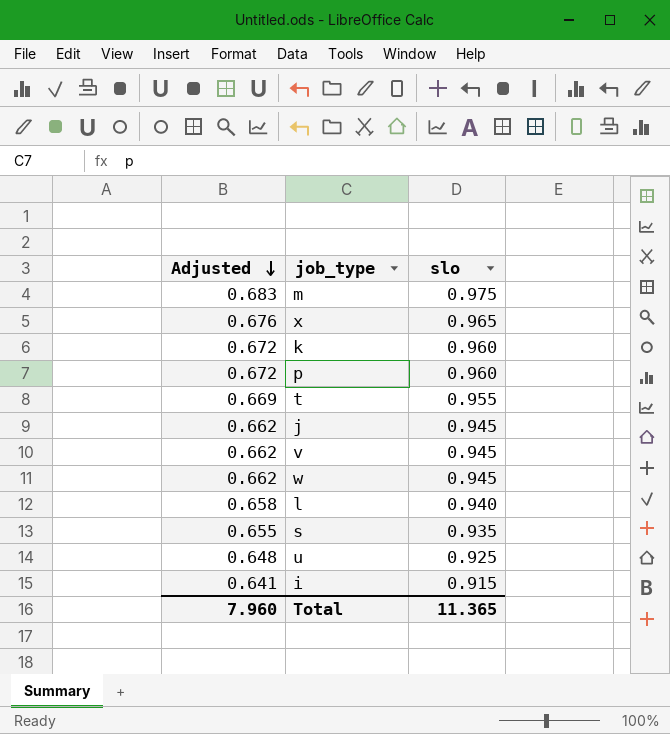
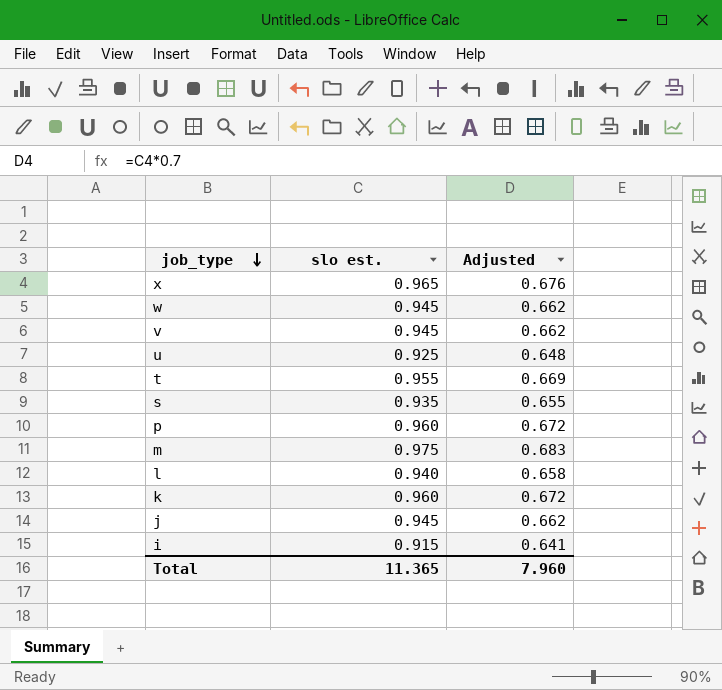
row order: Adjusted descending -> job_type descending
column name: slo -> slo est.
column Adjusted | position: 1 -> 3

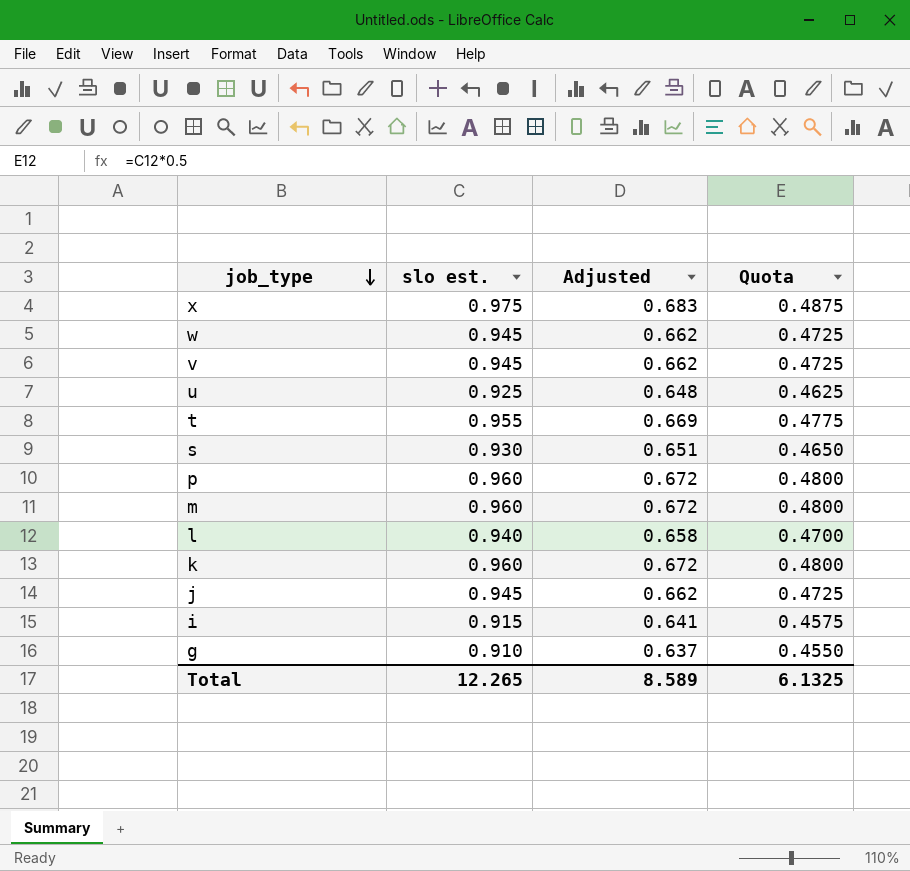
column Quota | formula: none -> [slo est.] * 0.5
x | slo est.: 0.965 -> 0.975
x | Adjusted: 0.676 -> 0.683
s | slo est.: 0.935 -> 0.930
s | Adjusted: 0.655 -> 0.651
m | slo est.: 0.975 -> 0.960
m | Adjusted: 0.683 -> 0.672
row g: none -> 0.910 | 0.637 | 0.4550
Total | slo est.: 11.365 -> 12.265
Total | Adjusted: 7.960 -> 8.589

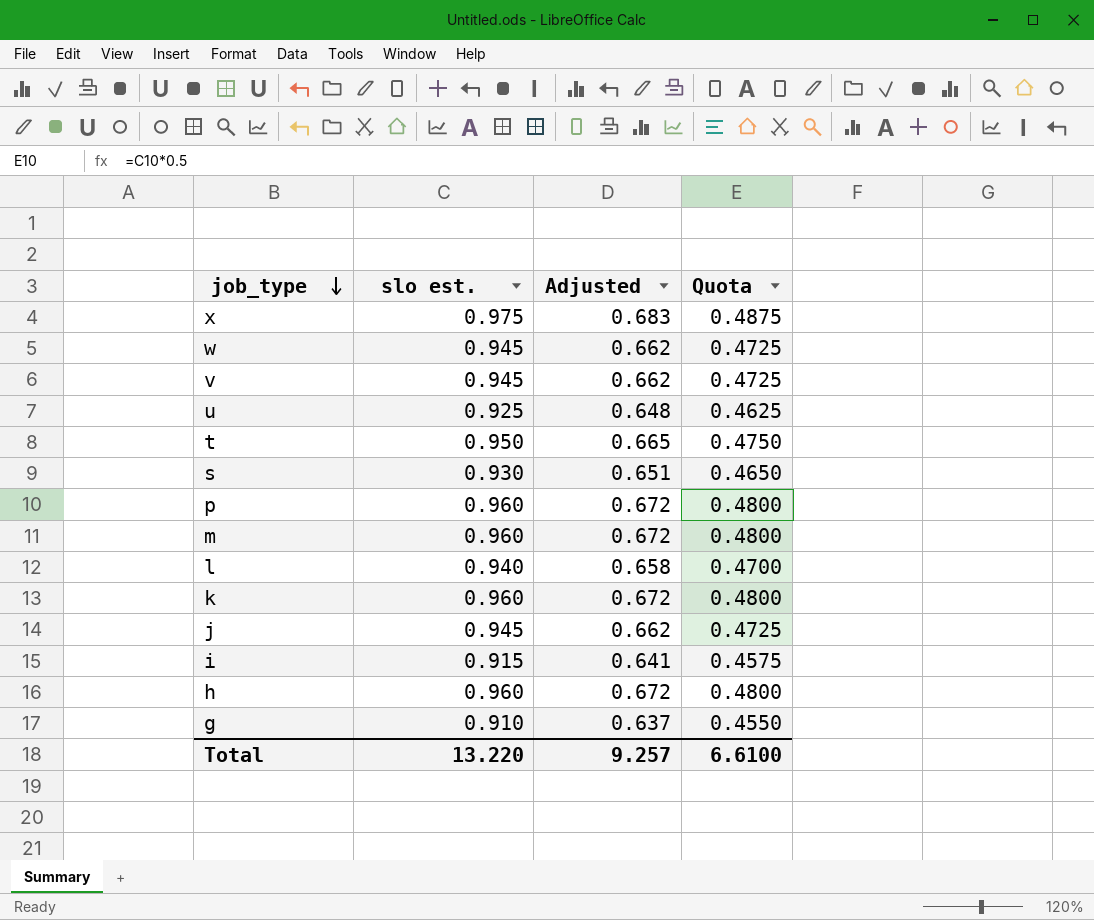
t | slo est.: 0.955 -> 0.950
t | Adjusted: 0.669 -> 0.665
t | Quota: 0.4775 -> 0.4750
row h: none -> 0.960 | 0.672 | 0.4800
Total | slo est.: 12.265 -> 13.220
Total | Adjusted: 8.589 -> 9.257
Total | Quota: 6.1325 -> 6.6100

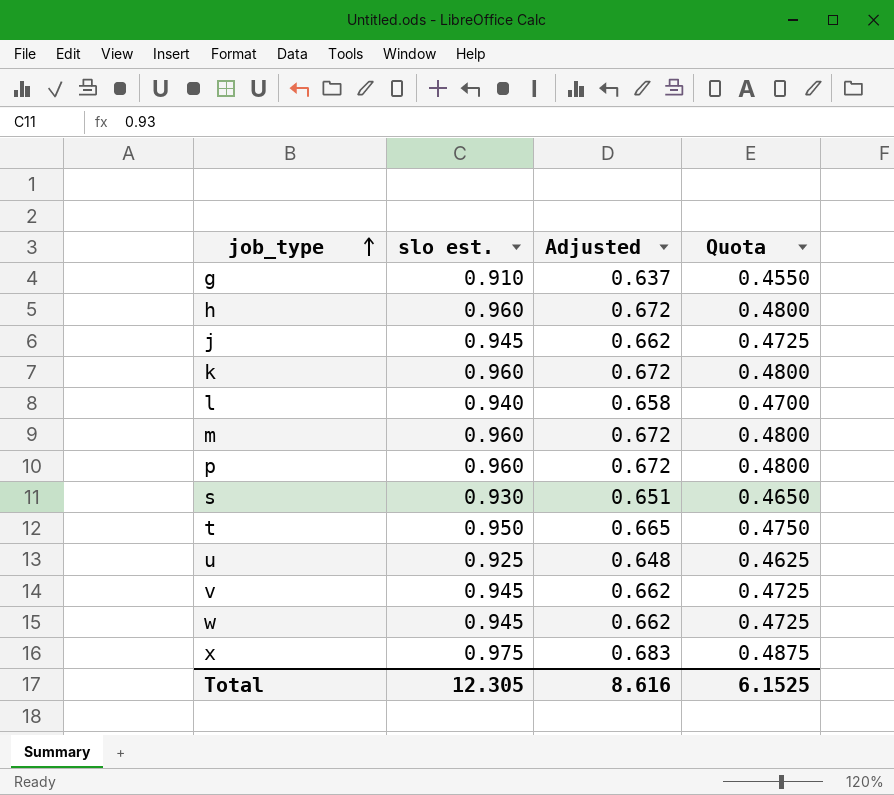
row order: job_type descending -> job_type ascending
row i: 0.915 | 0.641 | 0.4575 -> none
Total | slo est.: 13.220 -> 12.305
Total | Adjusted: 9.257 -> 8.616
Total | Quota: 6.6100 -> 6.1525

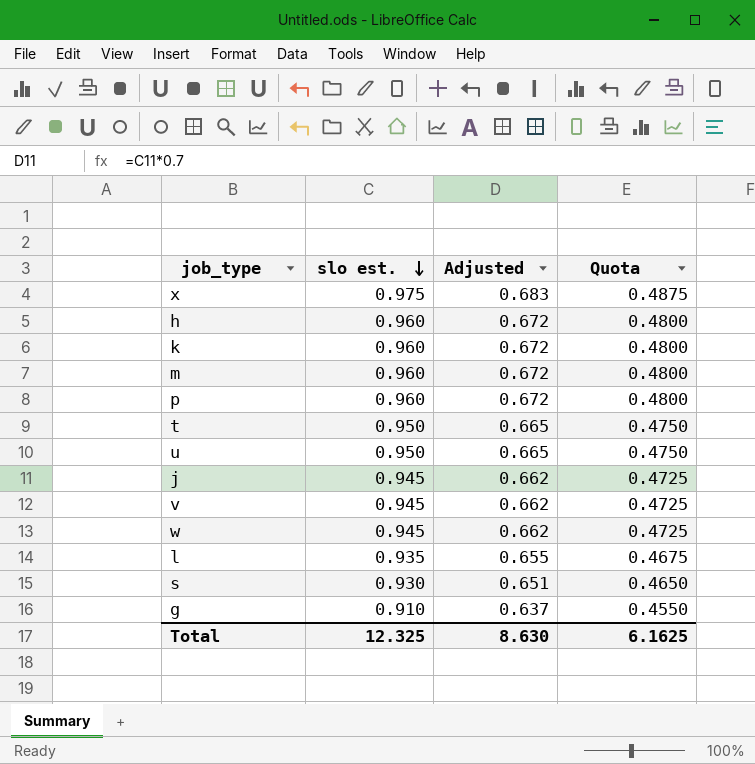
row order: job_type ascending -> slo est. descending
u | slo est.: 0.925 -> 0.950
u | Adjusted: 0.648 -> 0.665
u | Quota: 0.4625 -> 0.4750
l | slo est.: 0.940 -> 0.935
l | Adjusted: 0.658 -> 0.655
l | Quota: 0.4700 -> 0.4675
Total | slo est.: 12.305 -> 12.325
Total | Adjusted: 8.616 -> 8.630
Total | Quota: 6.1525 -> 6.1625

